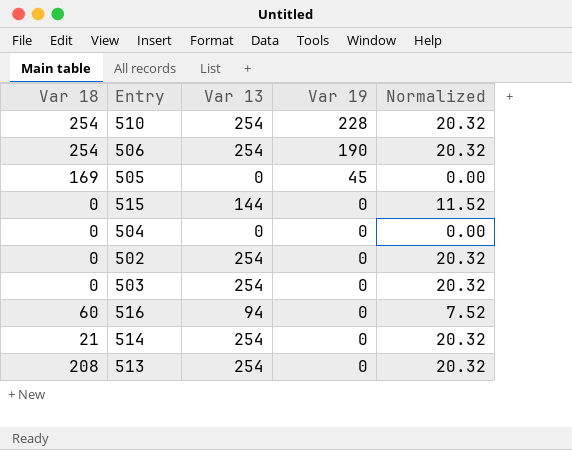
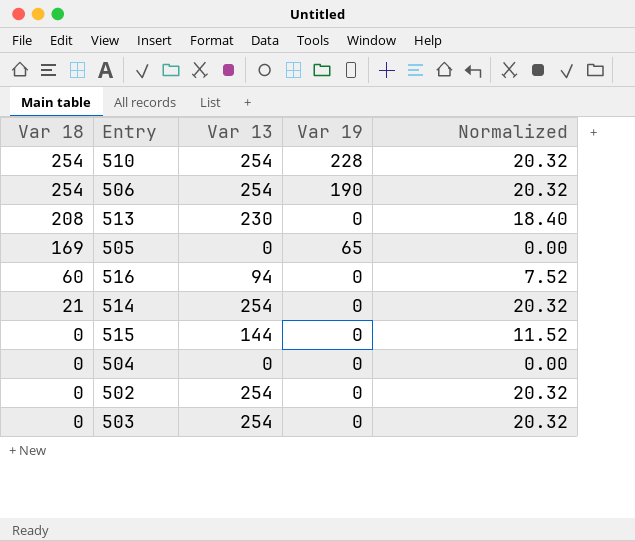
row order: Var 19 descending -> Var 18 descending
513 | Var 13: 254 -> 230
513 | Normalized: 20.32 -> 18.40
505 | Var 19: 45 -> 65

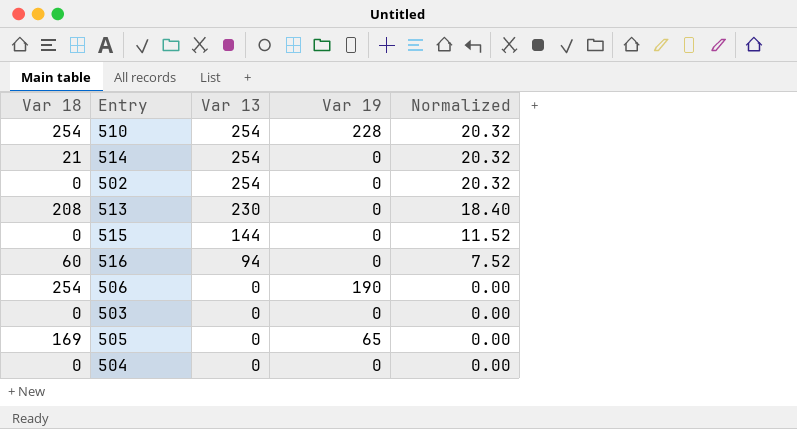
row order: Var 18 descending -> Var 13 descending
506 | Var 13: 254 -> 0
506 | Normalized: 20.32 -> 0.00
503 | Var 13: 254 -> 0
503 | Normalized: 20.32 -> 0.00

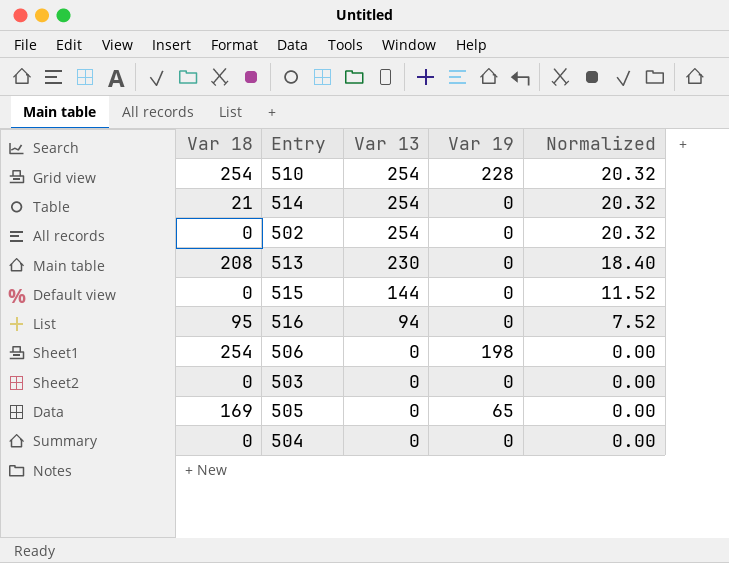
516 | Var 18: 60 -> 95
506 | Var 19: 190 -> 198

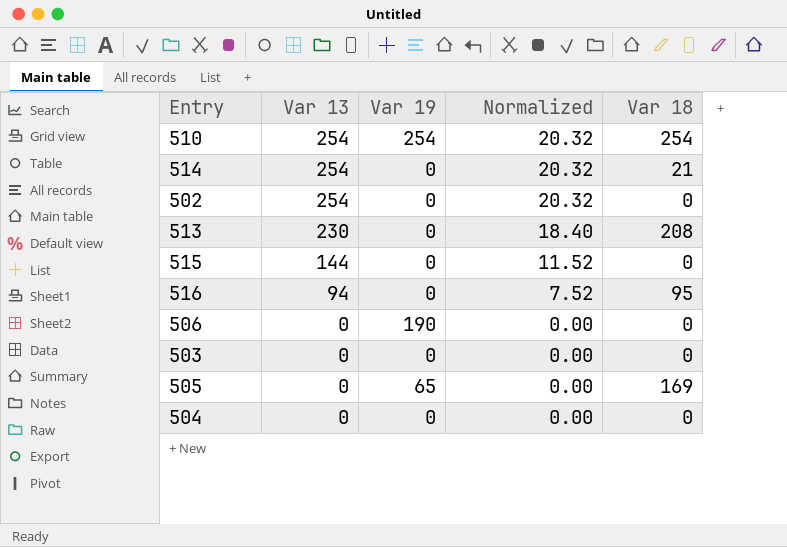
column Var 18 | position: 1 -> 5
510 | Var 19: 228 -> 254
506 | Var 19: 198 -> 190
506 | Var 18: 254 -> 0

